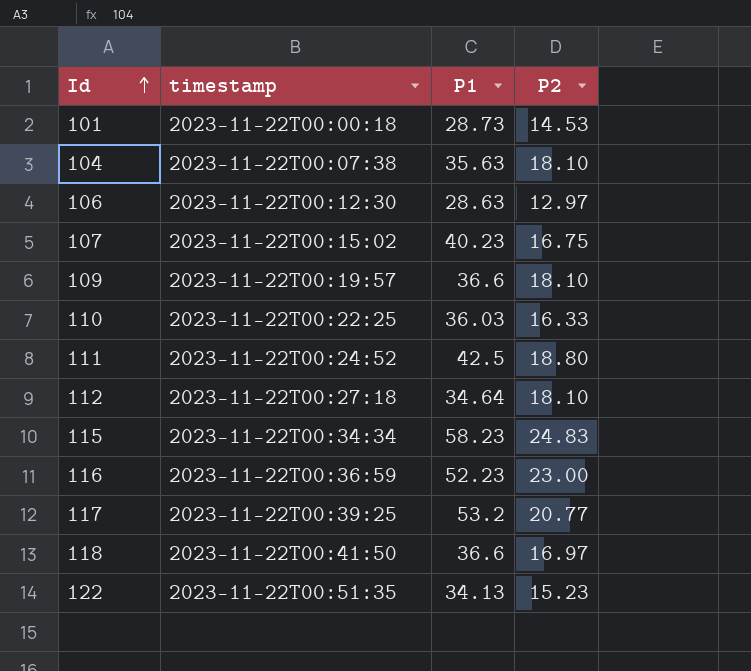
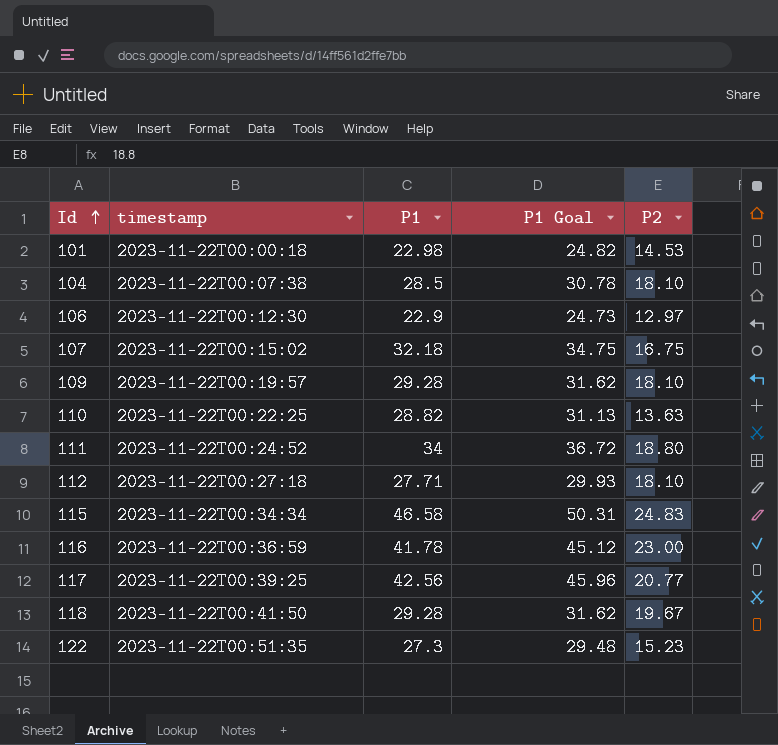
column P1 Goal | formula: none -> [P1] * 1.08
101 | P1: 28.73 -> 22.98
104 | P1: 35.63 -> 28.5
106 | P1: 28.63 -> 22.9
107 | P1: 40.23 -> 32.18
109 | P1: 36.6 -> 29.28
110 | P1: 36.03 -> 28.82
110 | P2: 16.33 -> 13.63
111 | P1: 42.5 -> 34
112 | P1: 34.64 -> 27.71
115 | P1: 58.23 -> 46.58
116 | P1: 52.23 -> 41.78
117 | P1: 53.2 -> 42.56
118 | P1: 36.6 -> 29.28
118 | P2: 16.97 -> 19.67
122 | P1: 34.13 -> 27.3

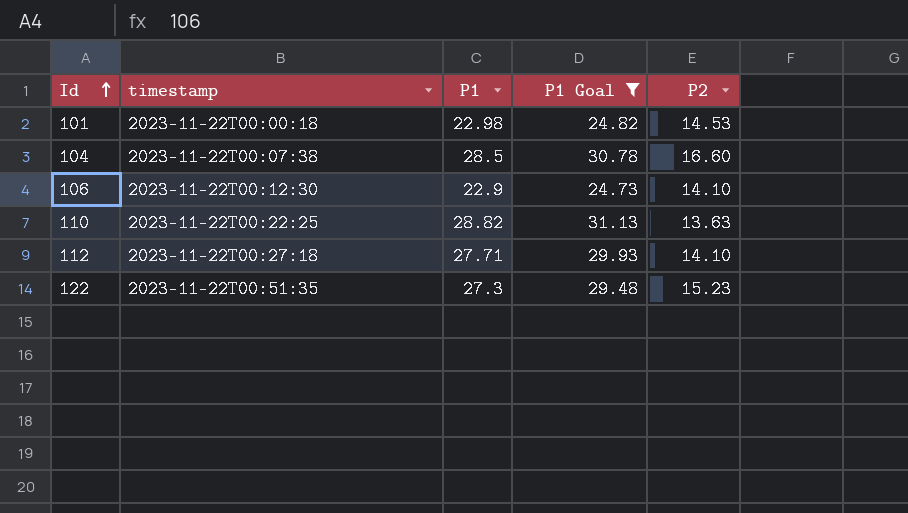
filter: none -> P1 Goal <= 31.13
104 | P2: 18.10 -> 16.60
106 | P2: 12.97 -> 14.10
112 | P2: 18.10 -> 14.10

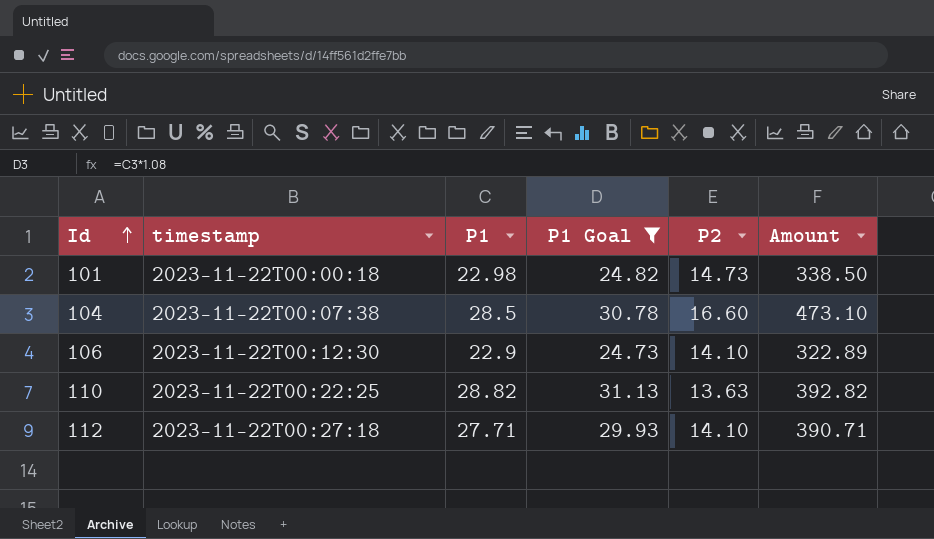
column Amount | formula: none -> [P1] * [P2]
row 122: 2023-11-22T00:51:35 | 27.3 | 29.48 | 15.23 -> none
101 | P2: 14.53 -> 14.73

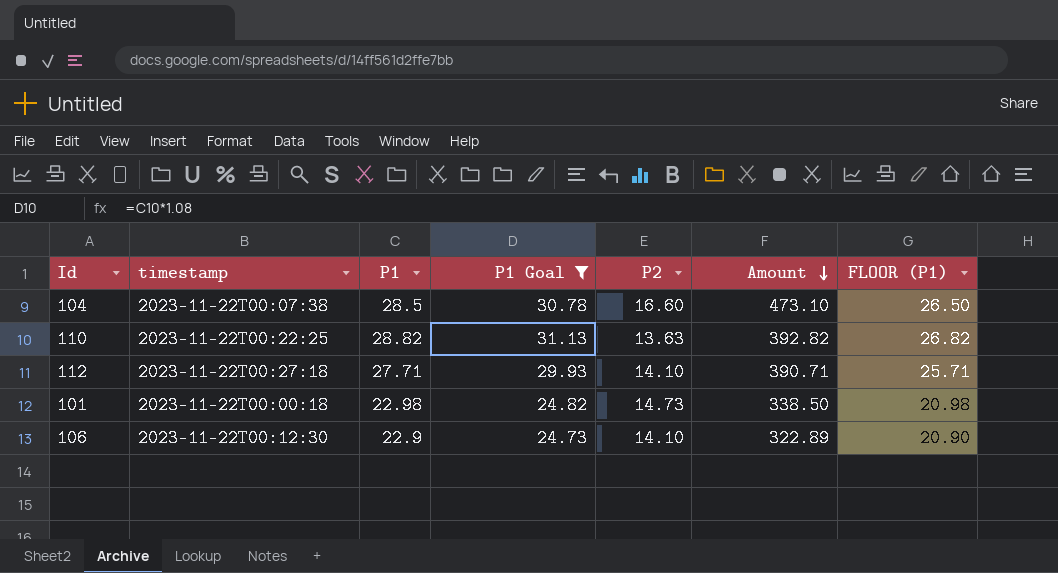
row order: Id ascending -> Amount descending
column FLOOR (P1) | formula: none -> [P1] - 2

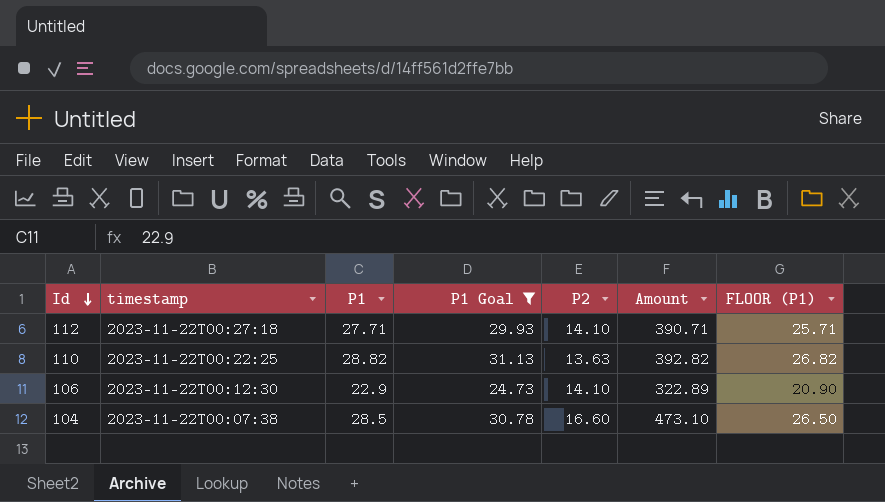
row order: Amount descending -> Id descending
row 101: 2023-11-22T00:00:18 | 22.98 | 24.82 | 14.73 | 338.50 | 20.98 -> none

